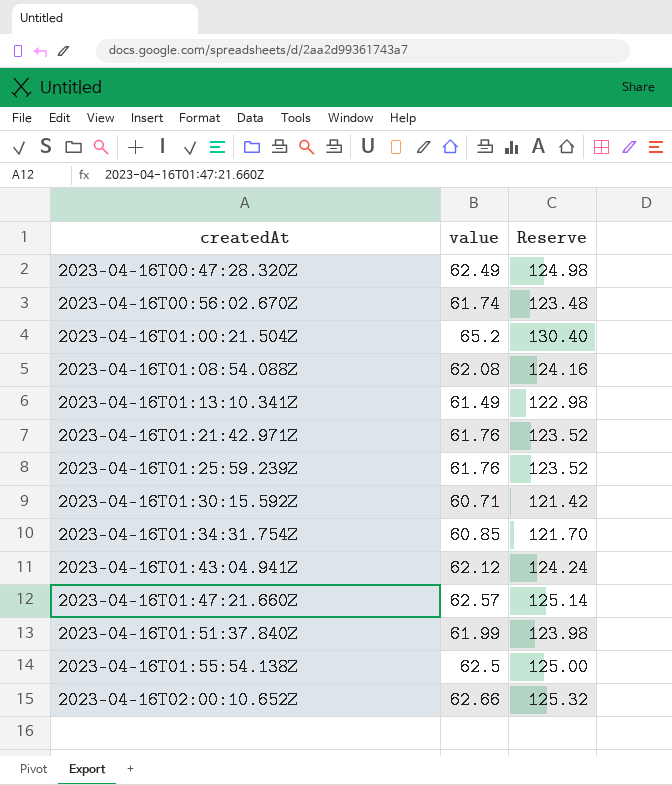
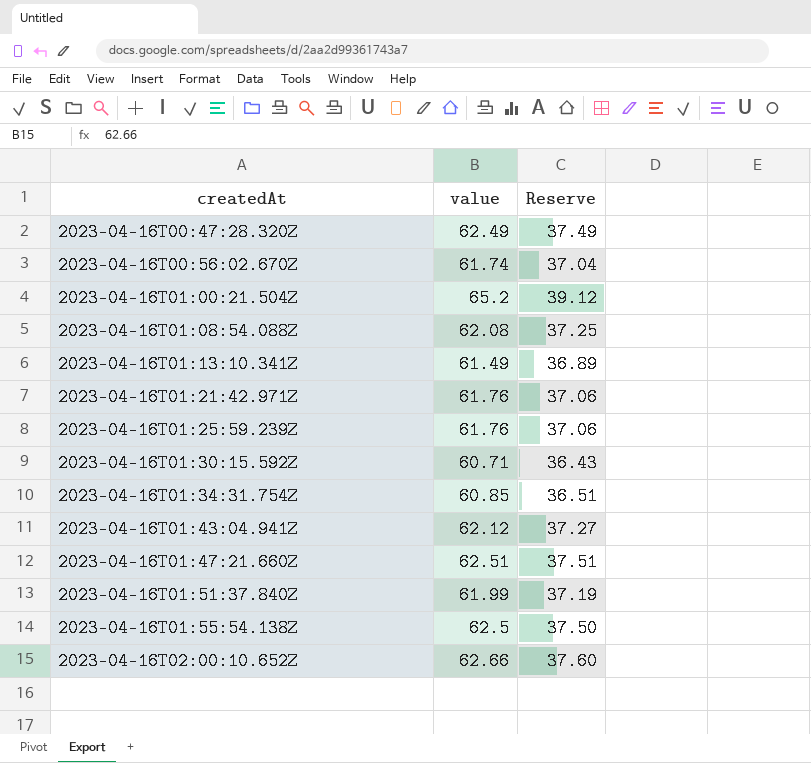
column Reserve | formula: [value] * 2 -> [value] * 0.6
2023-04-16T01:47:21.660Z | value: 62.57 -> 62.51

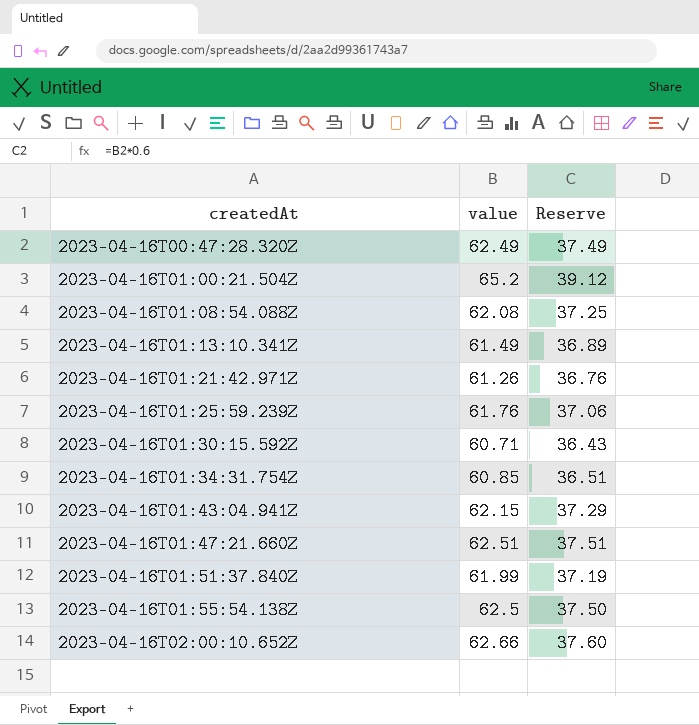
row 2023-04-16T00:56:02.670Z: 61.74 | 37.04 -> none
2023-04-16T01:21:42.971Z | value: 61.76 -> 61.26
2023-04-16T01:21:42.971Z | Reserve: 37.06 -> 36.76
2023-04-16T01:43:04.941Z | value: 62.12 -> 62.15
2023-04-16T01:43:04.941Z | Reserve: 37.27 -> 37.29

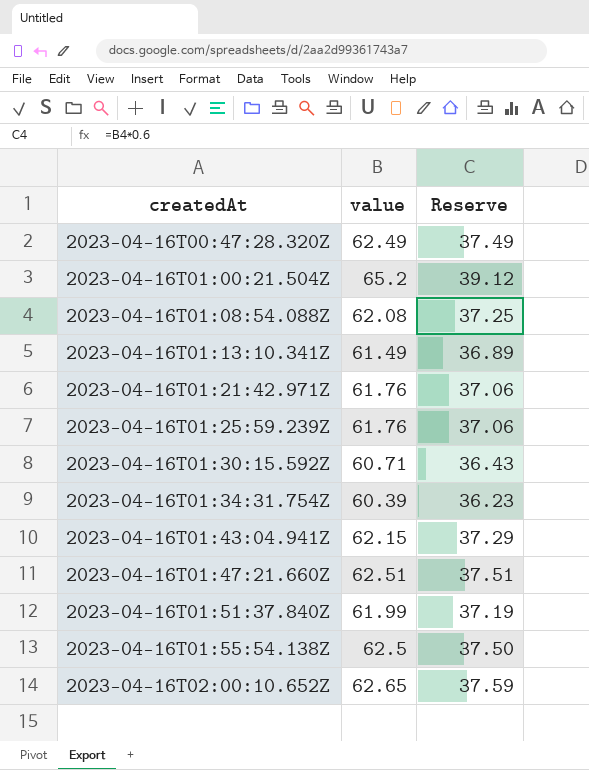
2023-04-16T01:21:42.971Z | value: 61.26 -> 61.76
2023-04-16T01:21:42.971Z | Reserve: 36.76 -> 37.06
2023-04-16T01:34:31.754Z | value: 60.85 -> 60.39
2023-04-16T01:34:31.754Z | Reserve: 36.51 -> 36.23
2023-04-16T02:00:10.652Z | value: 62.66 -> 62.65
2023-04-16T02:00:10.652Z | Reserve: 37.60 -> 37.59

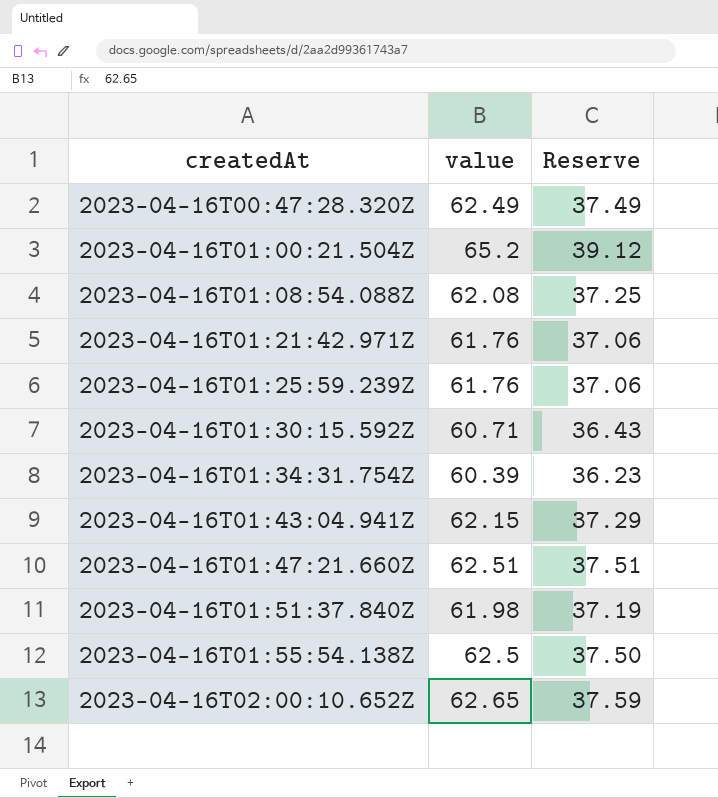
row 2023-04-16T01:13:10.341Z: 61.49 | 36.89 -> none
2023-04-16T01:51:37.840Z | value: 61.99 -> 61.98

